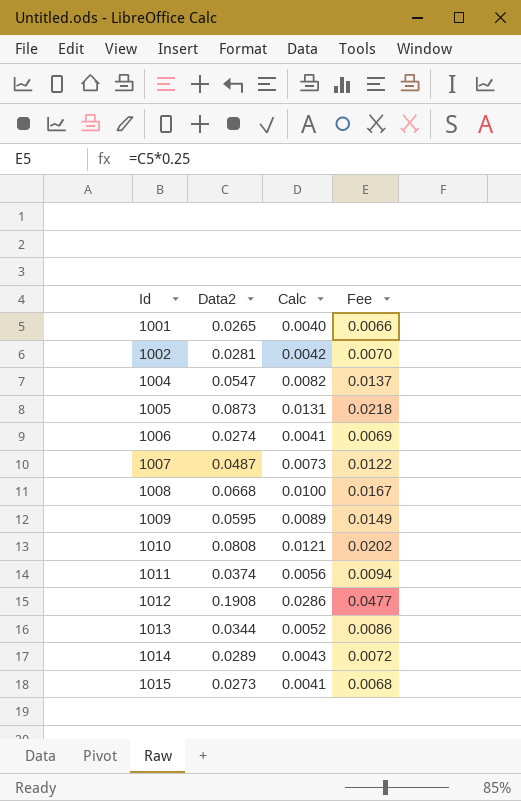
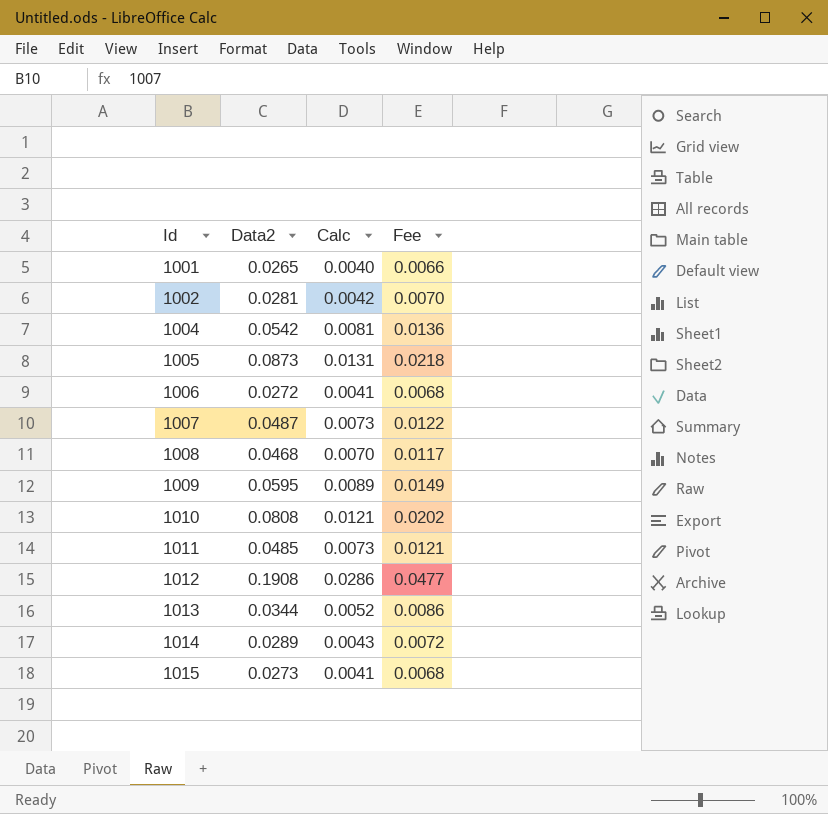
1004 | Data2: 0.0547 -> 0.0542
1004 | Calc: 0.0082 -> 0.0081
1004 | Fee: 0.0137 -> 0.0136
1006 | Data2: 0.0274 -> 0.0272
1006 | Fee: 0.0069 -> 0.0068
1008 | Data2: 0.0668 -> 0.0468
1008 | Calc: 0.0100 -> 0.0070
1008 | Fee: 0.0167 -> 0.0117
1011 | Data2: 0.0374 -> 0.0485
1011 | Calc: 0.0056 -> 0.0073
1011 | Fee: 0.0094 -> 0.0121

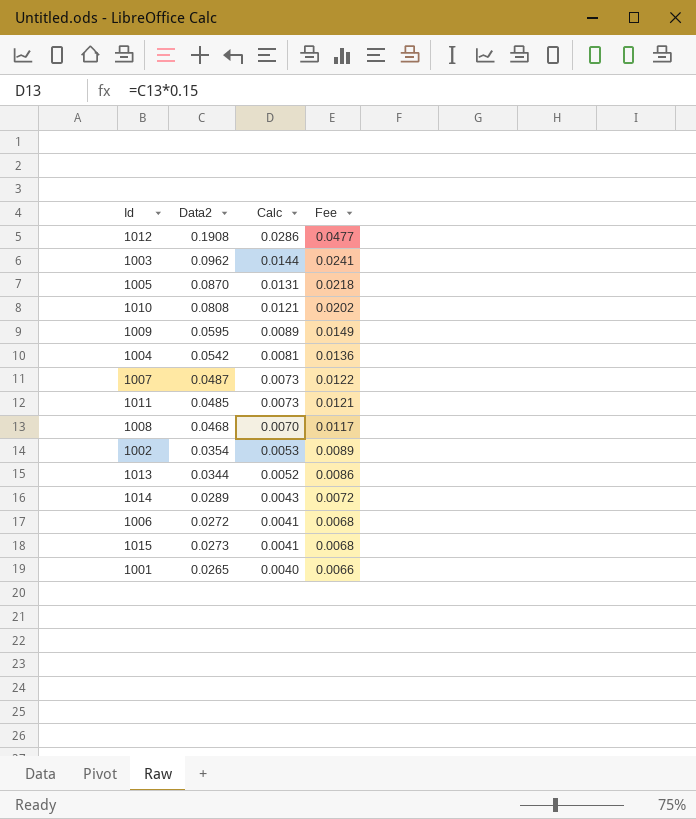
row order: Id ascending -> Calc descending
row 1003: none -> 0.0962 | 0.0144 | 0.0241
1005 | Data2: 0.0873 -> 0.0870
1002 | Data2: 0.0281 -> 0.0354
1002 | Calc: 0.0042 -> 0.0053
1002 | Fee: 0.0070 -> 0.0089

